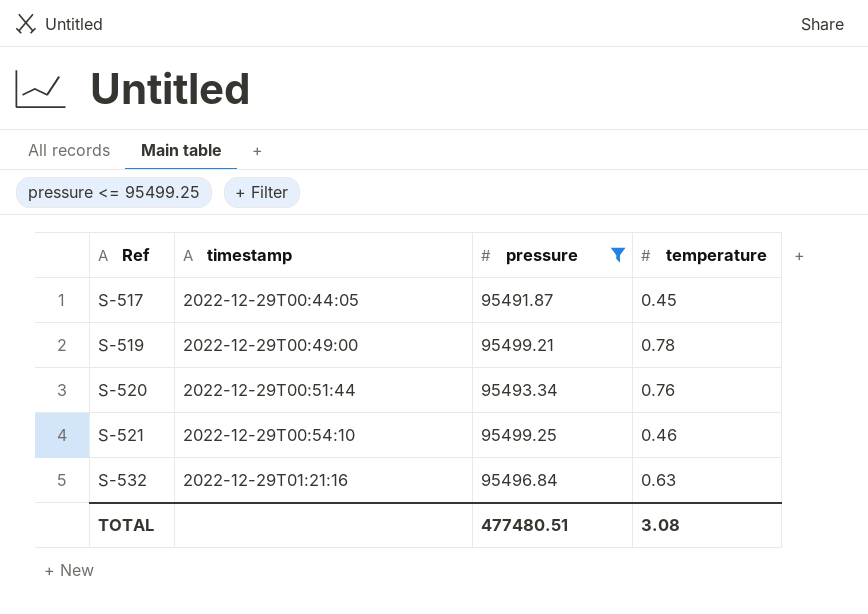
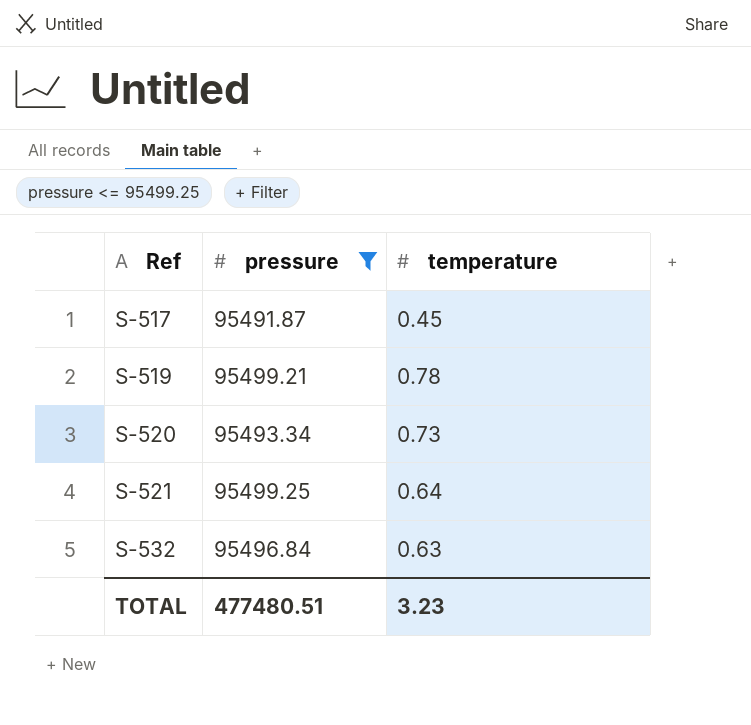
column timestamp | position: 2 -> none
S-520 | temperature: 0.76 -> 0.73
S-521 | temperature: 0.46 -> 0.64
TOTAL | temperature: 3.08 -> 3.23

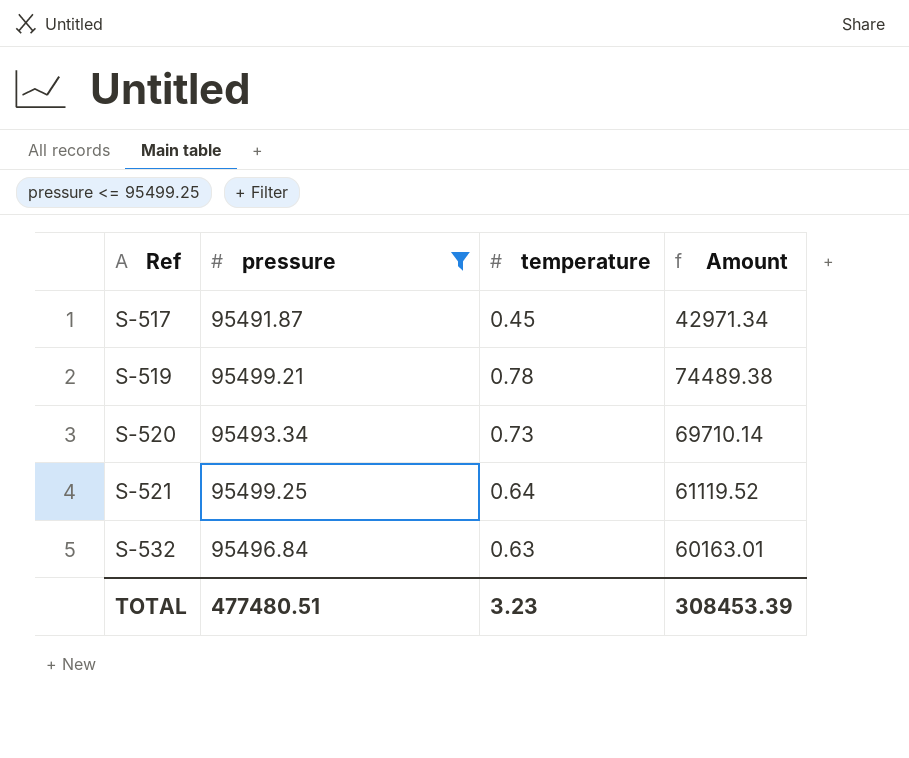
column Amount | formula: none -> [pressure] * [temperature]

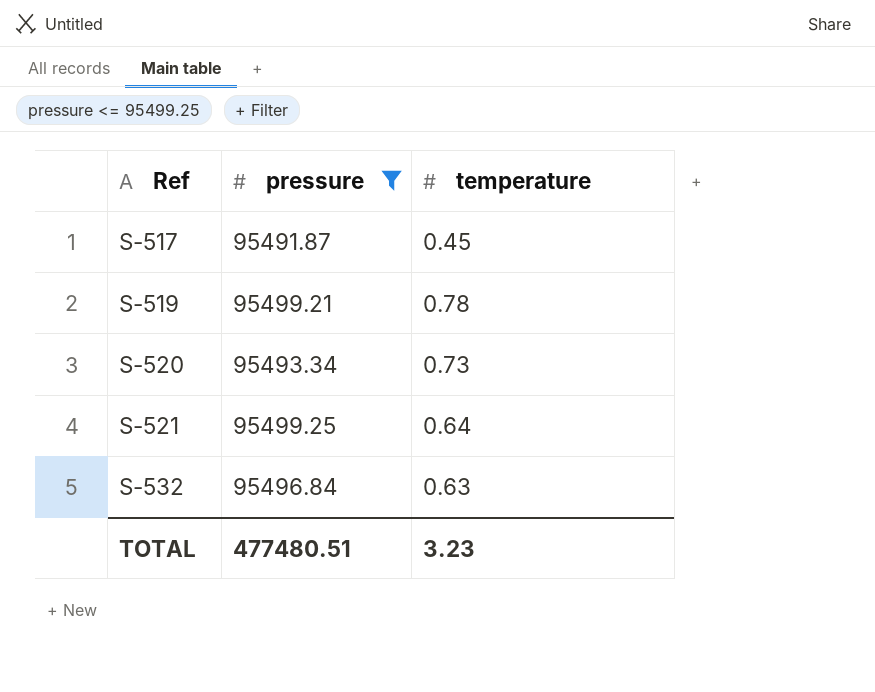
column Amount | formula: [pressure] * [temperature] -> none

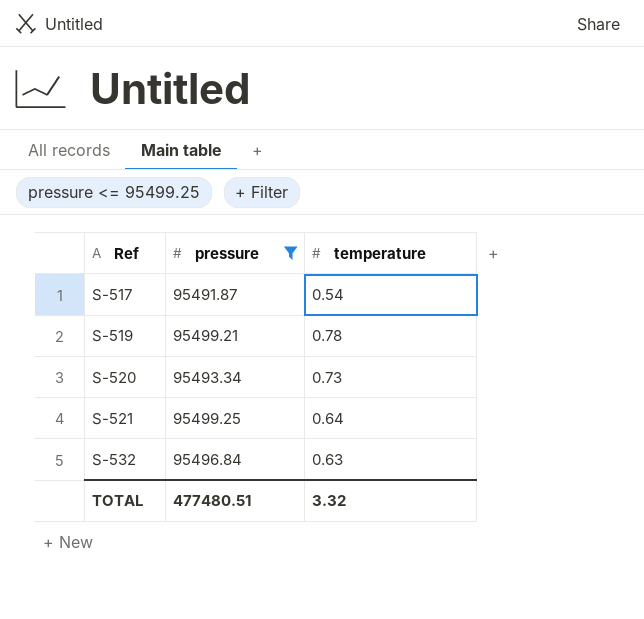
S-517 | temperature: 0.45 -> 0.54
TOTAL | temperature: 3.23 -> 3.32

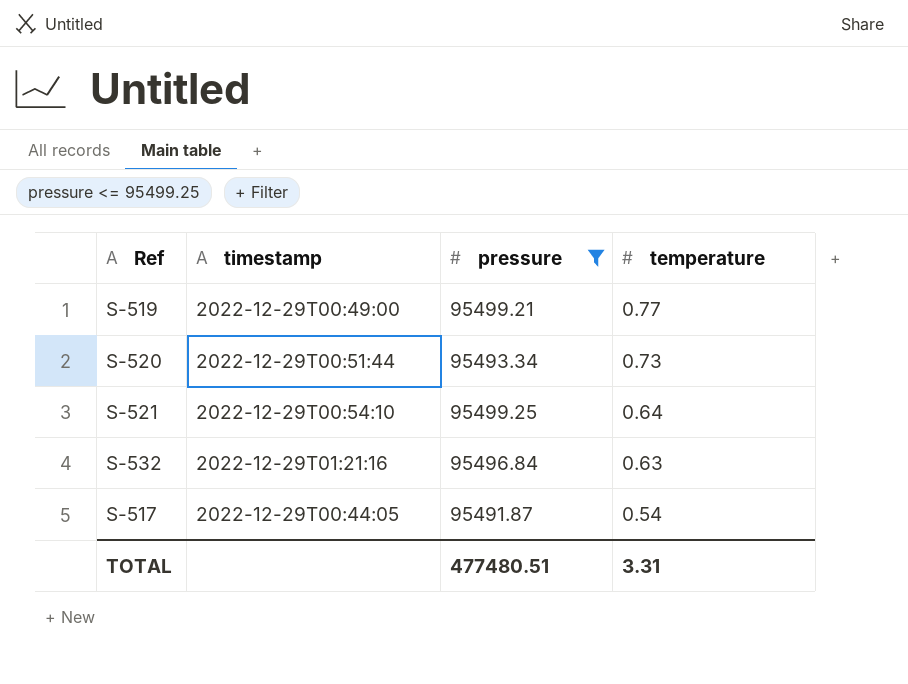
row order: Ref ascending -> temperature descending
column timestamp | position: none -> 2
S-519 | temperature: 0.78 -> 0.77
TOTAL | temperature: 3.32 -> 3.31

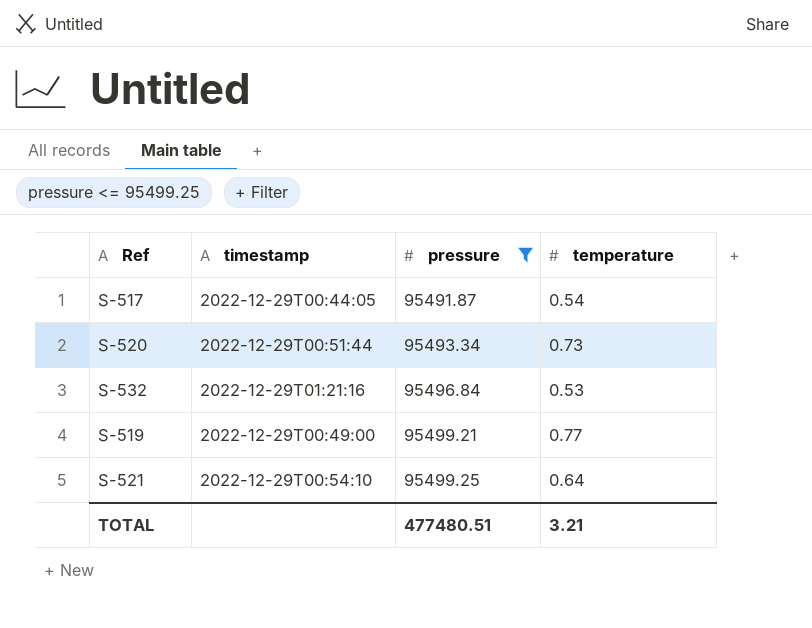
row order: temperature descending -> pressure ascending
S-532 | temperature: 0.63 -> 0.53
TOTAL | temperature: 3.31 -> 3.21

